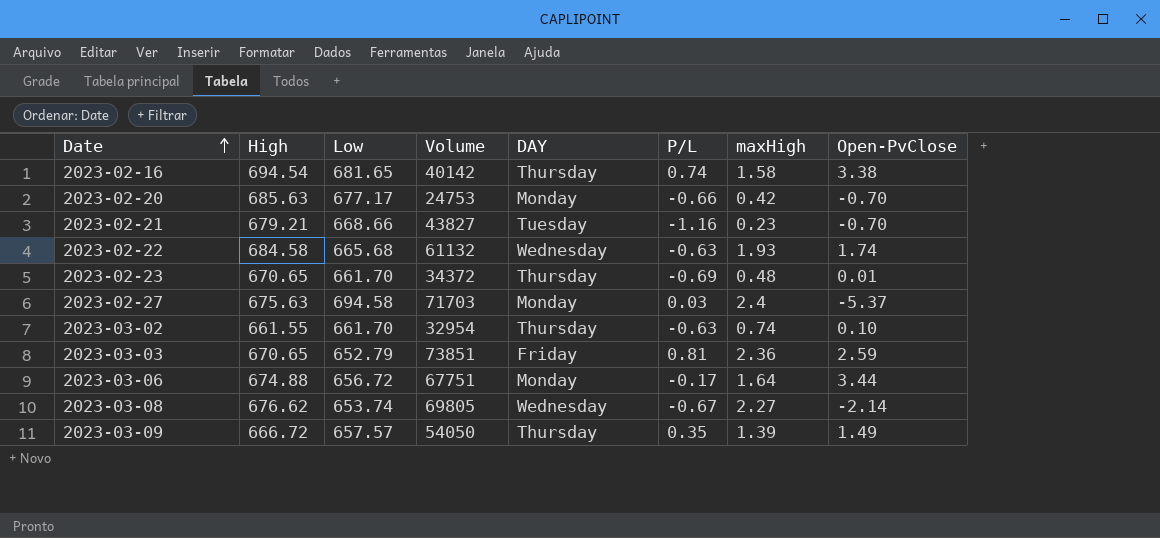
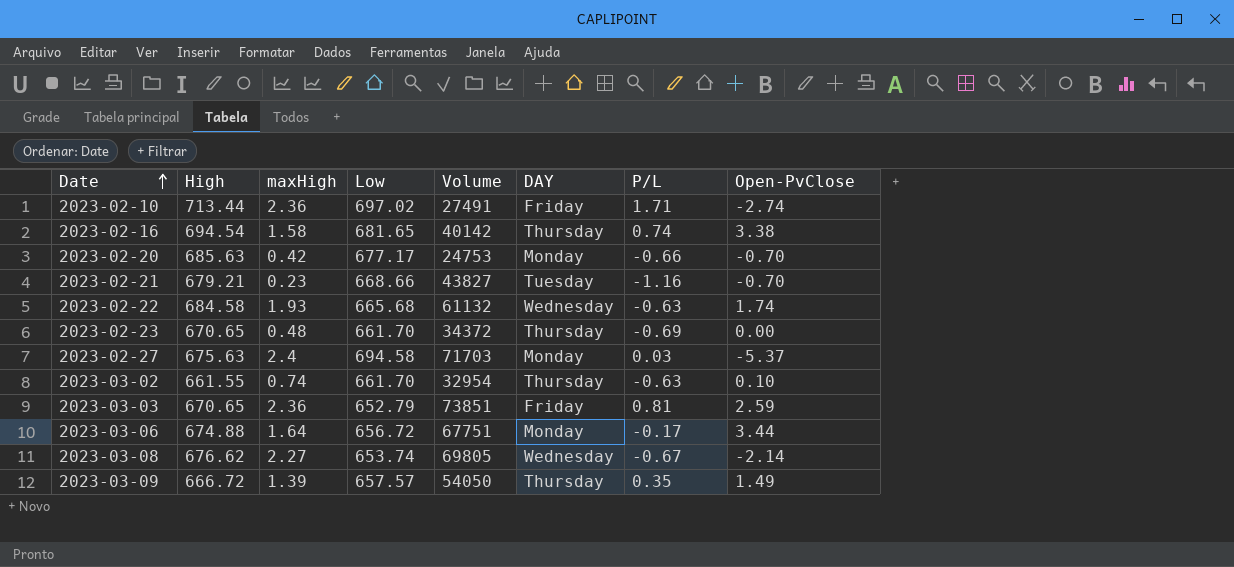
column maxHigh | position: 7 -> 3
row 2023-02-10: none -> 713.44 | 2.36 | 697.02 | 27491 | Friday | 1.71 | -2.74
2023-02-23 | Open-PvClose: 0.01 -> 0.00

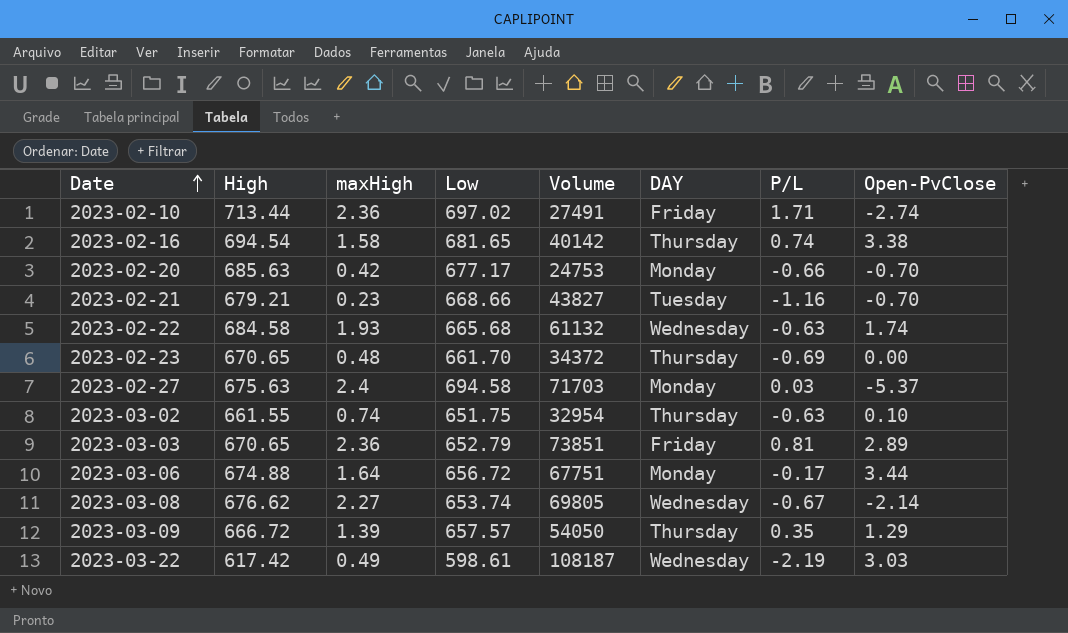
2023-03-02 | Low: 661.70 -> 651.75
2023-03-03 | Open-PvClose: 2.59 -> 2.89
2023-03-09 | Open-PvClose: 1.49 -> 1.29
row 2023-03-22: none -> 617.42 | 0.49 | 598.61 | 108187 | Wednesday | -2.19 | 3.03

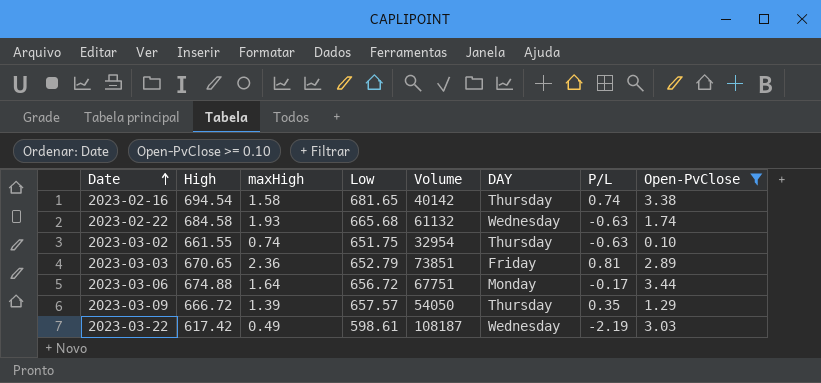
filter: none -> Open-PvClose >= 0.10

